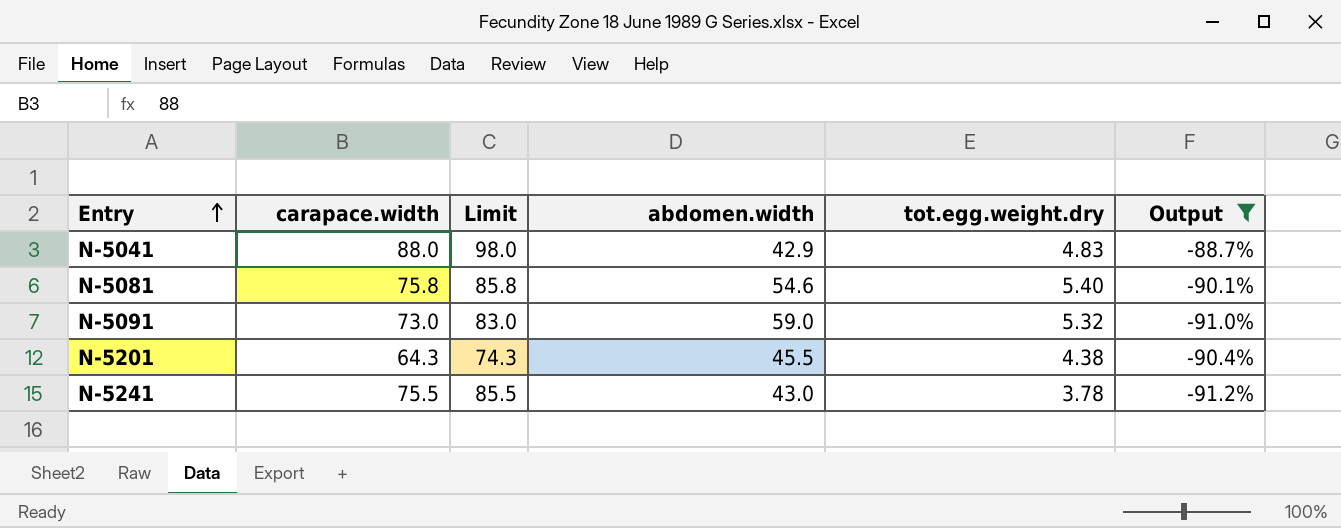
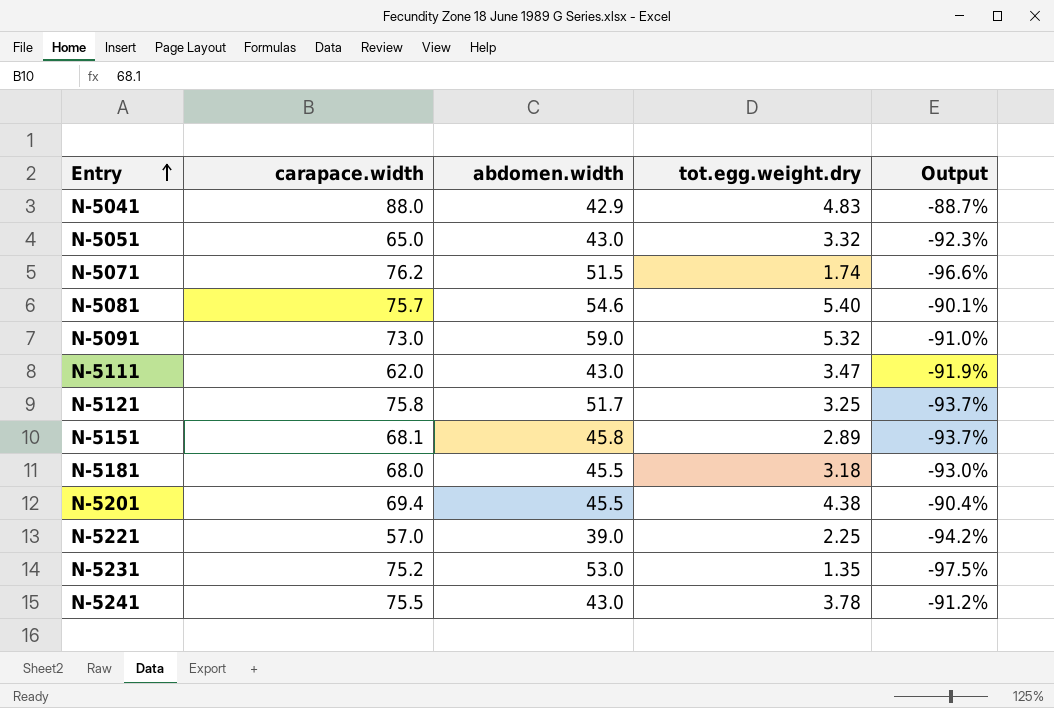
filter: Output >= -91.2% -> none
column Limit | formula: [carapace.width] + 10 -> none
N-5081 | carapace.width: 75.8 -> 75.7
N-5201 | carapace.width: 64.3 -> 69.4

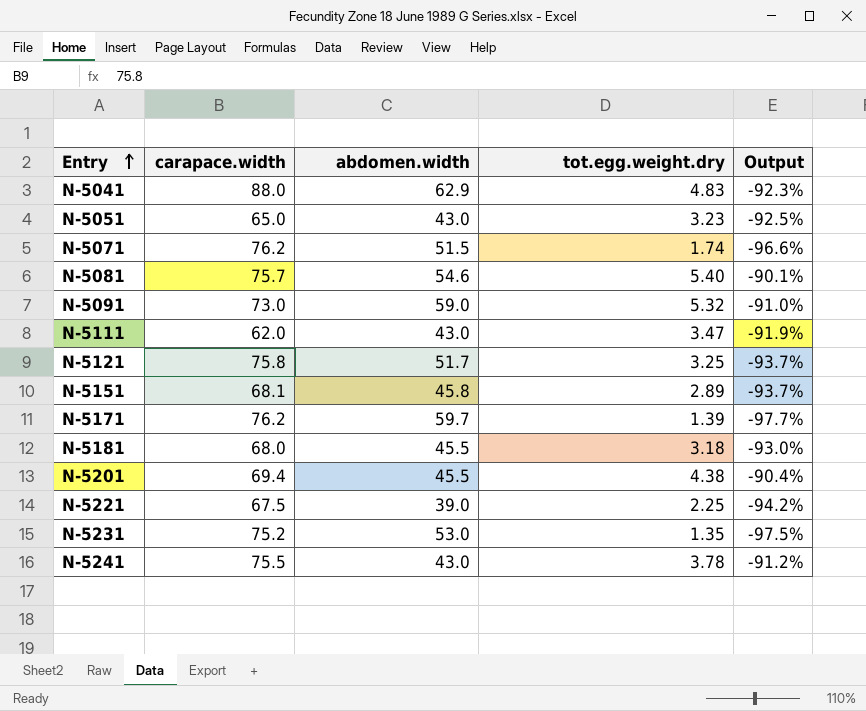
N-5041 | abdomen.width: 42.9 -> 62.9
N-5041 | Output: -88.7% -> -92.3%
N-5051 | tot.egg.weight.dry: 3.32 -> 3.23
N-5051 | Output: -92.3% -> -92.5%
row N-5171: none -> 76.2 | 59.7 | 1.39 | -97.7%
N-5221 | carapace.width: 57.0 -> 67.5

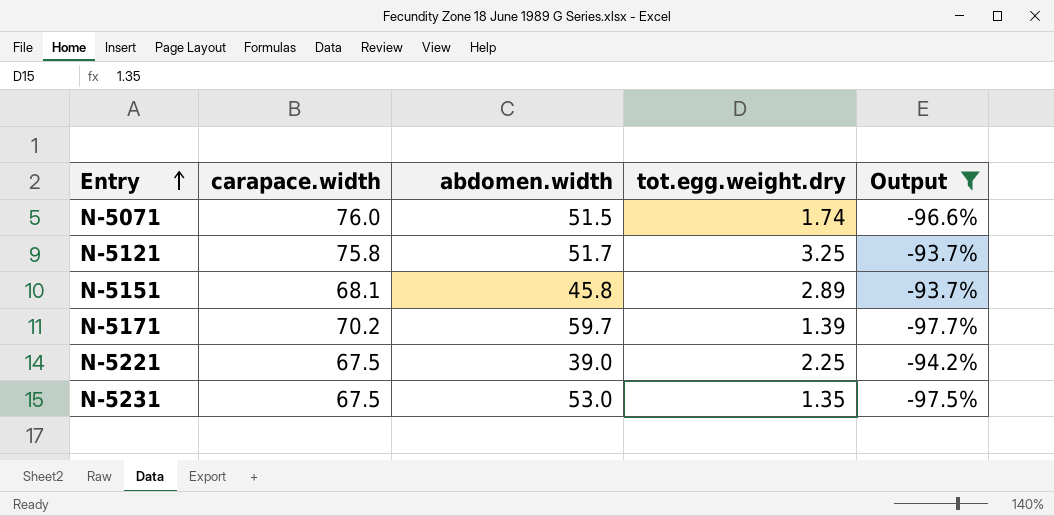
filter: none -> Output <= -93.7%
N-5071 | carapace.width: 76.2 -> 76.0
N-5171 | carapace.width: 76.2 -> 70.2
N-5231 | carapace.width: 75.2 -> 67.5

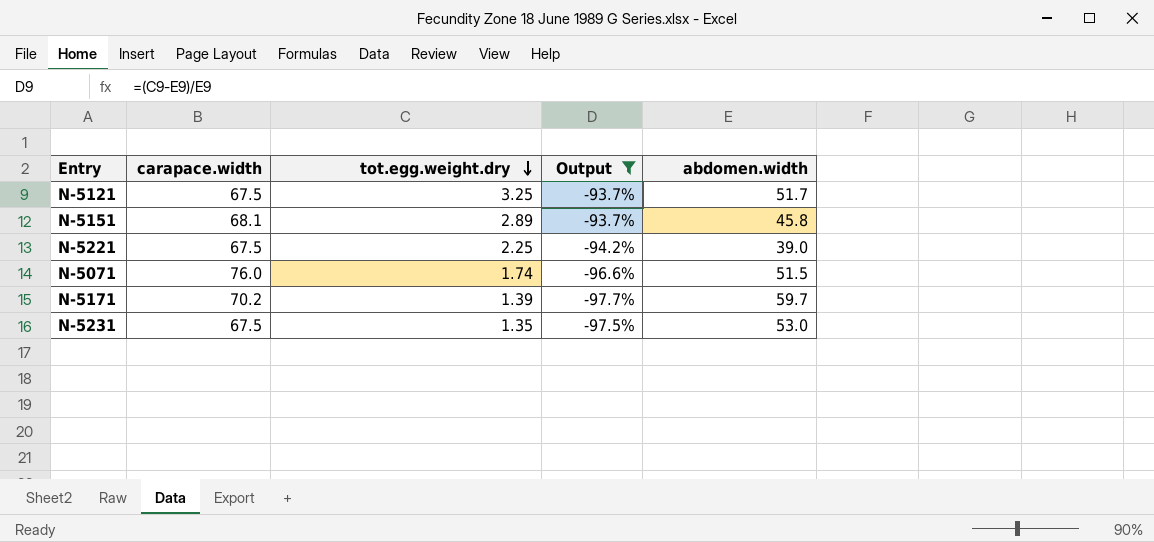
row order: Entry ascending -> tot.egg.weight.dry descending
column abdomen.width | position: 3 -> 5
N-5121 | carapace.width: 75.8 -> 67.5

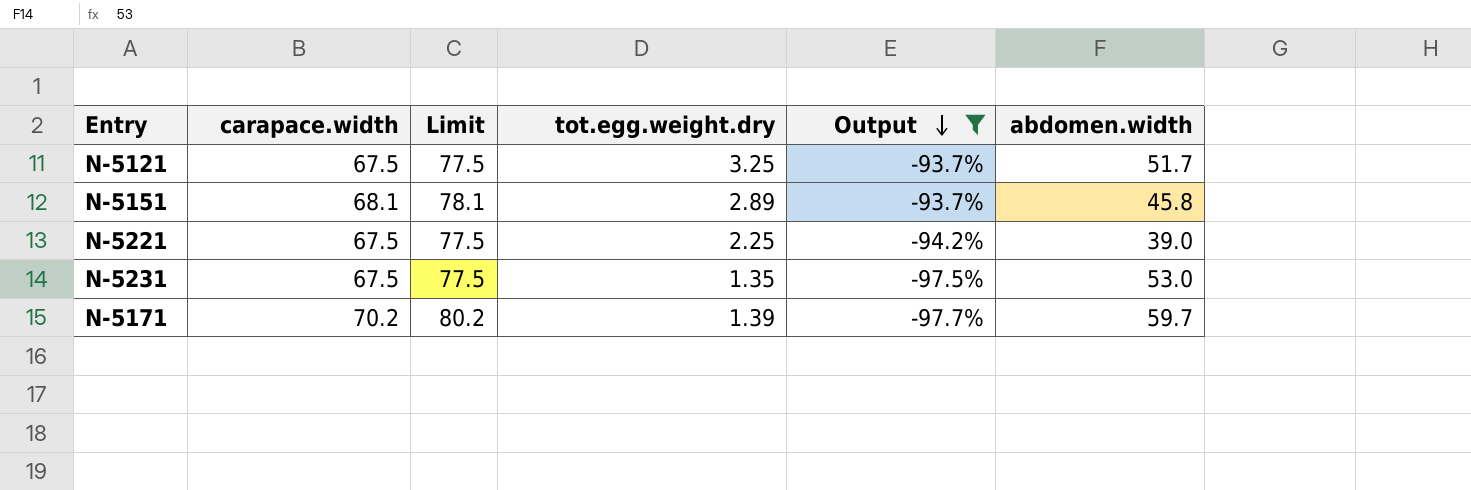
row order: tot.egg.weight.dry descending -> Output descending
column Limit | formula: none -> [carapace.width] + 10
row N-5071: 76.0 | 1.74 | -96.6% | 51.5 -> none

